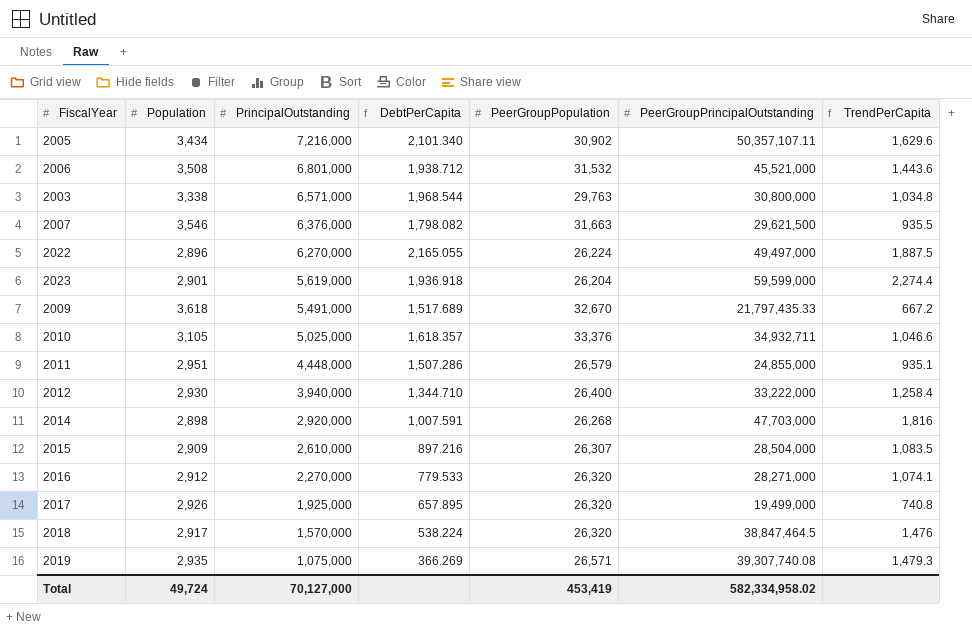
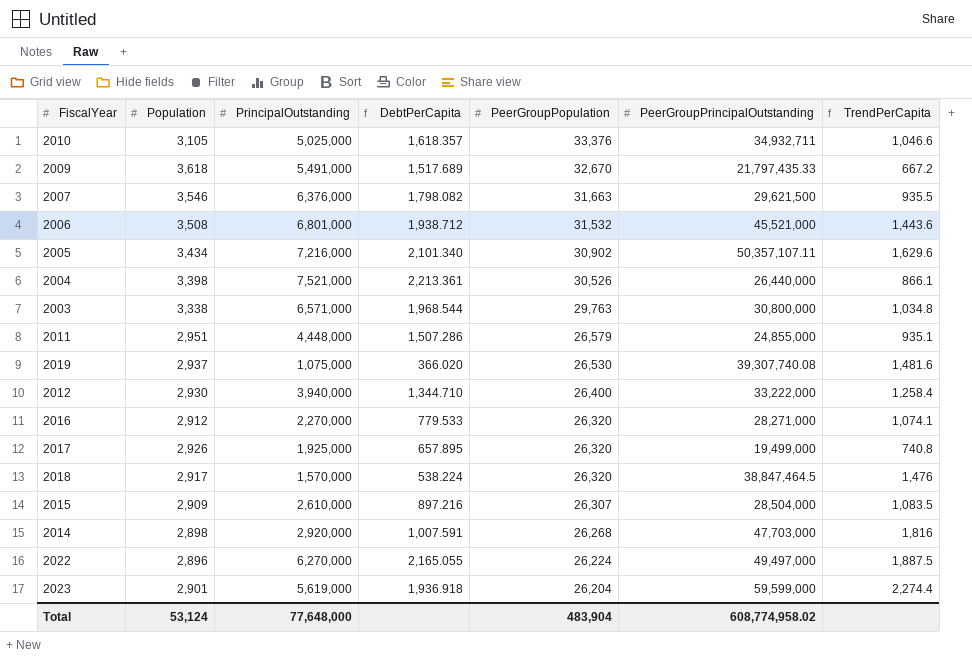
row order: PrincipalOutstanding descending -> PeerGroupPopulation descending
row 2004: none -> 3,398 | 7,521,000 | 2,213.361 | 30,526 | 26,440,000 | 866.1
2019 | Population: 2,935 -> 2,937
2019 | DebtPerCapita: 366.269 -> 366.020
2019 | PeerGroupPopulation: 26,571 -> 26,530
2019 | TrendPerCapita: 1,479.3 -> 1,481.6
Total | Population: 49,724 -> 53,124
Total | PrincipalOutstanding: 70,127,000 -> 77,648,000
Total | PeerGroupPopulation: 453,419 -> 483,904
Total | PeerGroupPrincipalOutstanding: 582,334,958.02 -> 608,774,958.02

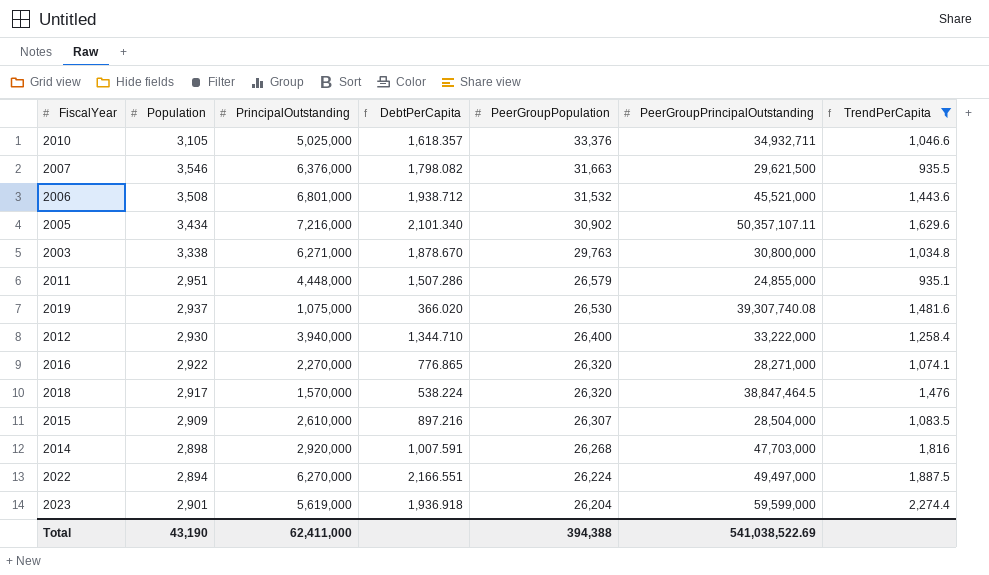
filter: none -> TrendPerCapita >= 935.1
2003 | PrincipalOutstanding: 6,571,000 -> 6,271,000
2003 | DebtPerCapita: 1,968.544 -> 1,878.670
2016 | Population: 2,912 -> 2,922
2016 | DebtPerCapita: 779.533 -> 776.865
2022 | Population: 2,896 -> 2,894
2022 | DebtPerCapita: 2,165.055 -> 2,166.551
Total | Population: 53,124 -> 43,190
Total | PrincipalOutstanding: 77,648,000 -> 62,411,000
Total | PeerGroupPopulation: 483,904 -> 394,388
Total | PeerGroupPrincipalOutstanding: 608,774,958.02 -> 541,038,522.69

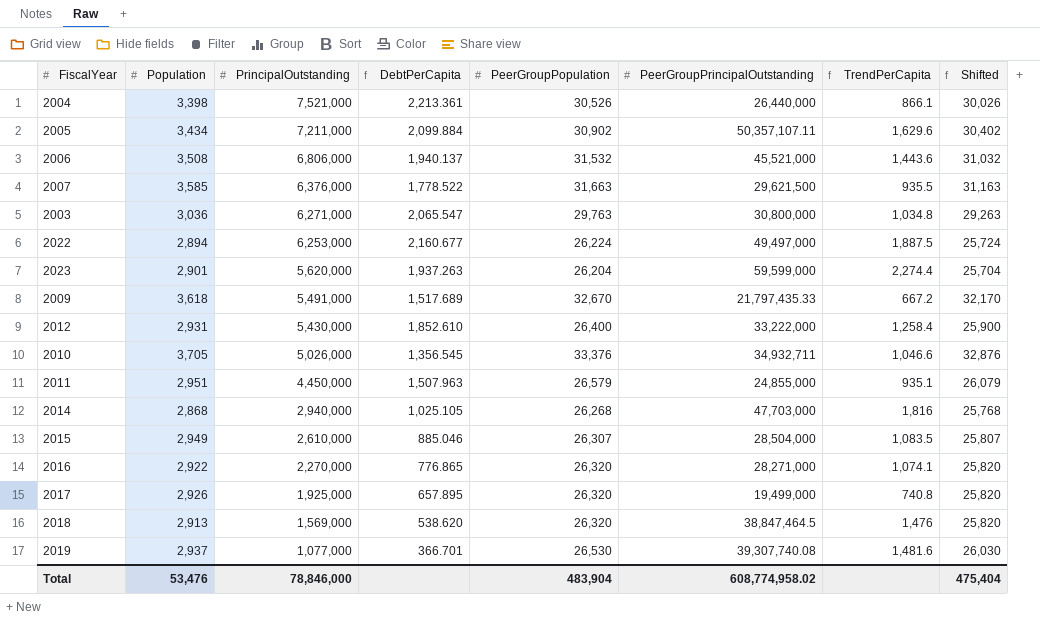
filter: TrendPerCapita >= 935.1 -> none
row order: PeerGroupPopulation descending -> PrincipalOutstanding descending
column Shifted | formula: none -> [PeerGroupPopulation] - 500
2005 | PrincipalOutstanding: 7,216,000 -> 7,211,000
2005 | DebtPerCapita: 2,101.340 -> 2,099.884
2006 | PrincipalOutstanding: 6,801,000 -> 6,806,000
2006 | DebtPerCapita: 1,938.712 -> 1,940.137
2007 | Population: 3,546 -> 3,585
2007 | DebtPerCapita: 1,798.082 -> 1,778.522
2003 | Population: 3,338 -> 3,036
2003 | DebtPerCapita: 1,878.670 -> 2,065.547
2022 | PrincipalOutstanding: 6,270,000 -> 6,253,000
2022 | DebtPerCapita: 2,166.551 -> 2,160.677
2023 | PrincipalOutstanding: 5,619,000 -> 5,620,000
2023 | DebtPerCapita: 1,936.918 -> 1,937.263
2012 | Population: 2,930 -> 2,931
2012 | PrincipalOutstanding: 3,940,000 -> 5,430,000
2012 | DebtPerCapita: 1,344.710 -> 1,852.610
2010 | Population: 3,105 -> 3,705
2010 | PrincipalOutstanding: 5,025,000 -> 5,026,000
2010 | DebtPerCapita: 1,618.357 -> 1,356.545
2011 | PrincipalOutstanding: 4,448,000 -> 4,450,000
2011 | DebtPerCapita: 1,507.286 -> 1,507.963
2014 | Population: 2,898 -> 2,868
2014 | PrincipalOutstanding: 2,920,000 -> 2,940,000
2014 | DebtPerCapita: 1,007.591 -> 1,025.105
2015 | Population: 2,909 -> 2,949
2015 | DebtPerCapita: 897.216 -> 885.046
2018 | Population: 2,917 -> 2,913
2018 | PrincipalOutstanding: 1,570,000 -> 1,569,000
2018 | DebtPerCapita: 538.224 -> 538.620
2019 | PrincipalOutstanding: 1,075,000 -> 1,077,000
2019 | DebtPerCapita: 366.020 -> 366.701
Total | Population: 43,190 -> 53,476
Total | PrincipalOutstanding: 62,411,000 -> 78,846,000
Total | PeerGroupPopulation: 394,388 -> 483,904
Total | PeerGroupPrincipalOutstanding: 541,038,522.69 -> 608,774,958.02

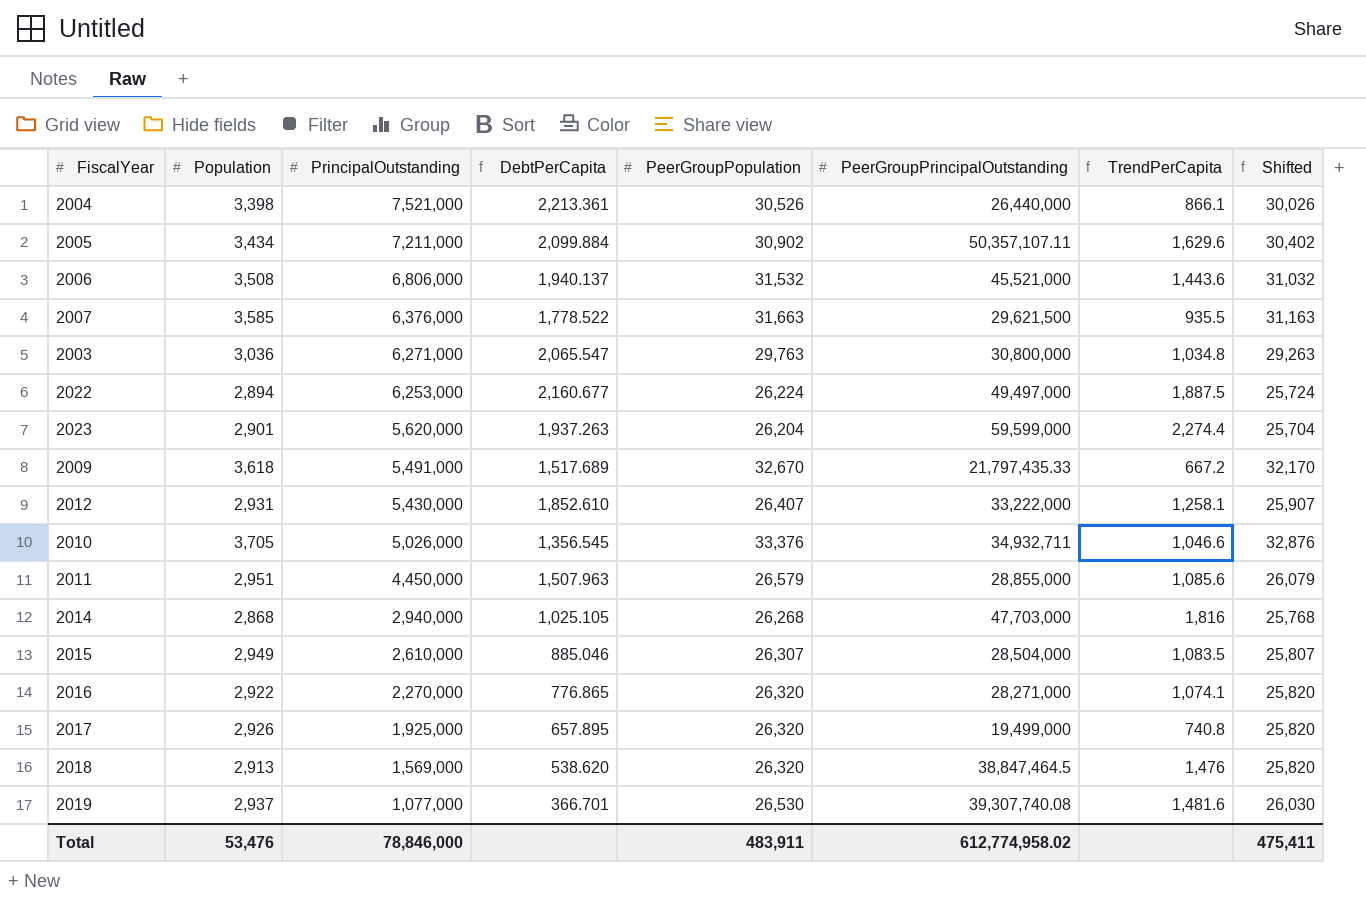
2012 | PeerGroupPopulation: 26,400 -> 26,407
2012 | TrendPerCapita: 1,258.4 -> 1,258.1
2012 | Shifted: 25,900 -> 25,907
2011 | PeerGroupPrincipalOutstanding: 24,855,000 -> 28,855,000
2011 | TrendPerCapita: 935.1 -> 1,085.6
Total | PeerGroupPopulation: 483,904 -> 483,911
Total | PeerGroupPrincipalOutstanding: 608,774,958.02 -> 612,774,958.02
Total | Shifted: 475,404 -> 475,411

